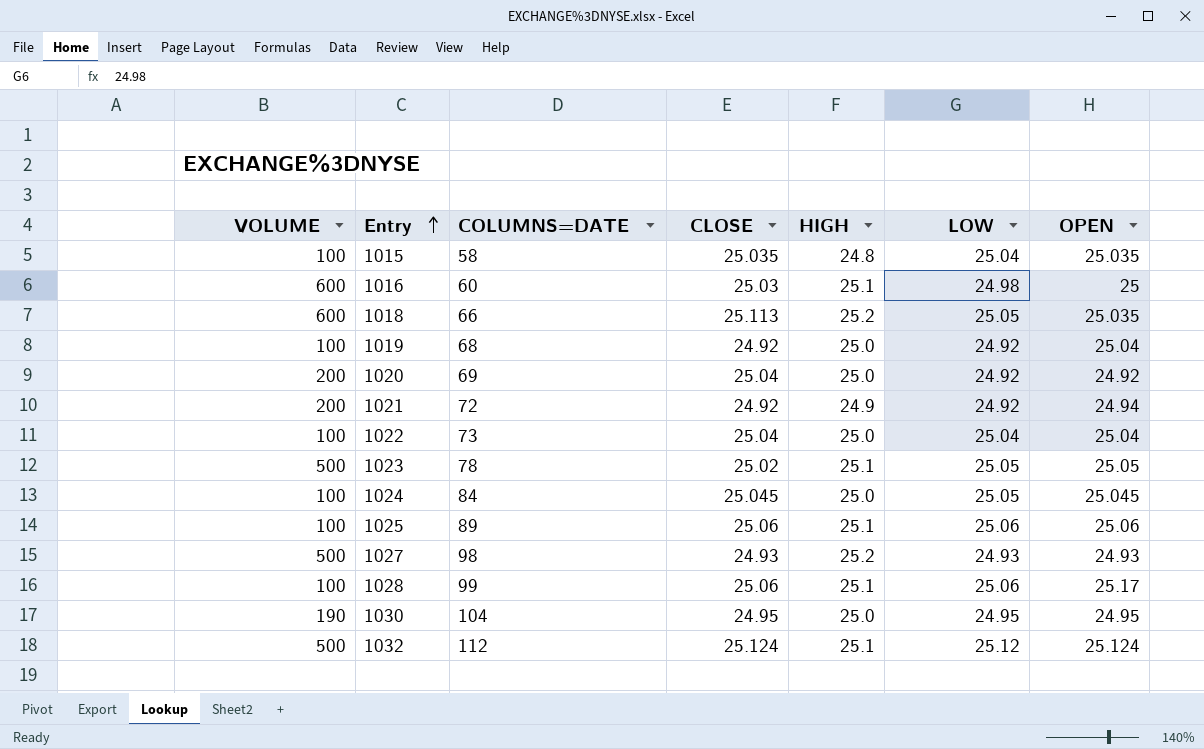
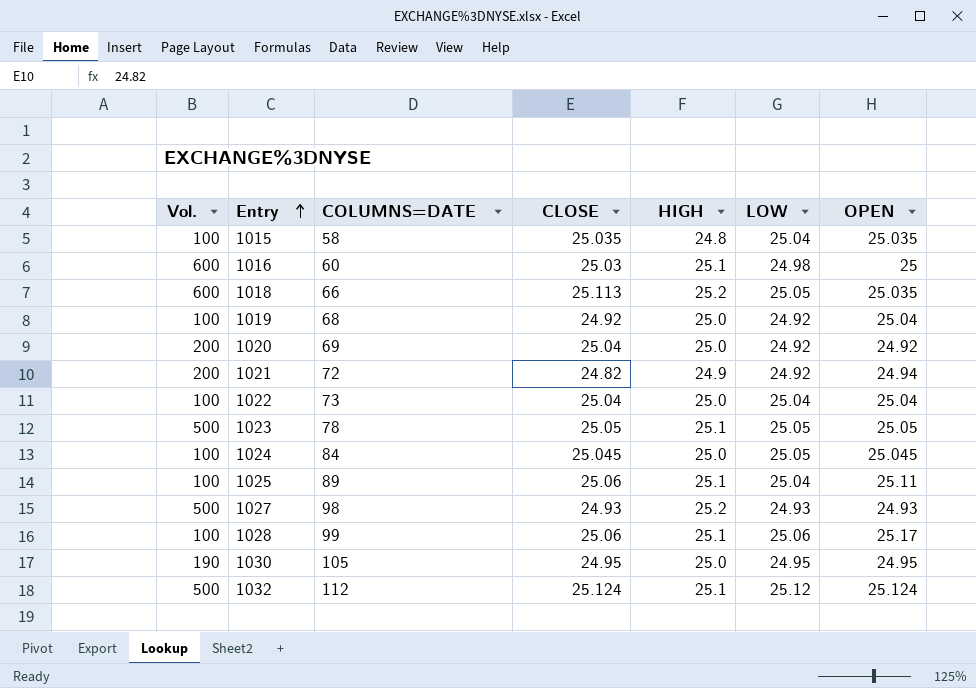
column name: VOLUME -> Vol.
1021 | CLOSE: 24.92 -> 24.82
1023 | CLOSE: 25.02 -> 25.05
1025 | LOW: 25.06 -> 25.04
1025 | OPEN: 25.06 -> 25.11
1030 | COLUMNS=DATE: 104 -> 105

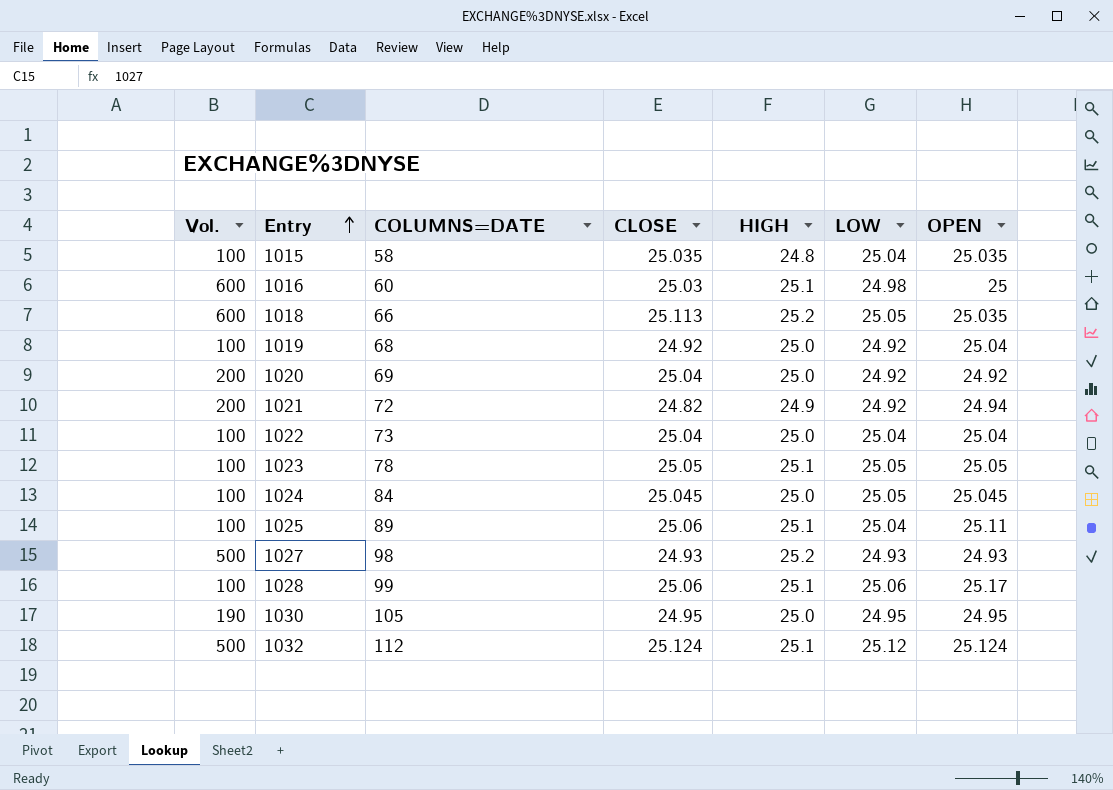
1023 | Vol.: 500 -> 100

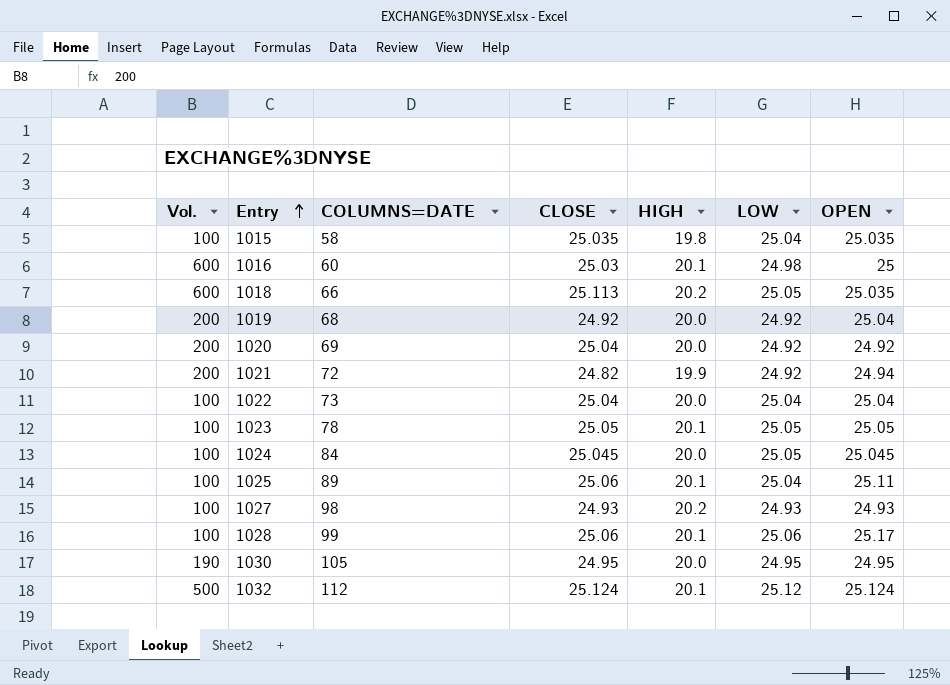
1015 | HIGH: 24.8 -> 19.8
1016 | HIGH: 25.1 -> 20.1
1018 | HIGH: 25.2 -> 20.2
1019 | Vol.: 100 -> 200
1019 | HIGH: 25.0 -> 20.0
1020 | HIGH: 25.0 -> 20.0
1021 | HIGH: 24.9 -> 19.9
1022 | HIGH: 25.0 -> 20.0
1023 | HIGH: 25.1 -> 20.1
1024 | HIGH: 25.0 -> 20.0
1025 | HIGH: 25.1 -> 20.1
1027 | Vol.: 500 -> 100
1027 | HIGH: 25.2 -> 20.2
1028 | HIGH: 25.1 -> 20.1
1030 | HIGH: 25.0 -> 20.0
1032 | HIGH: 25.1 -> 20.1

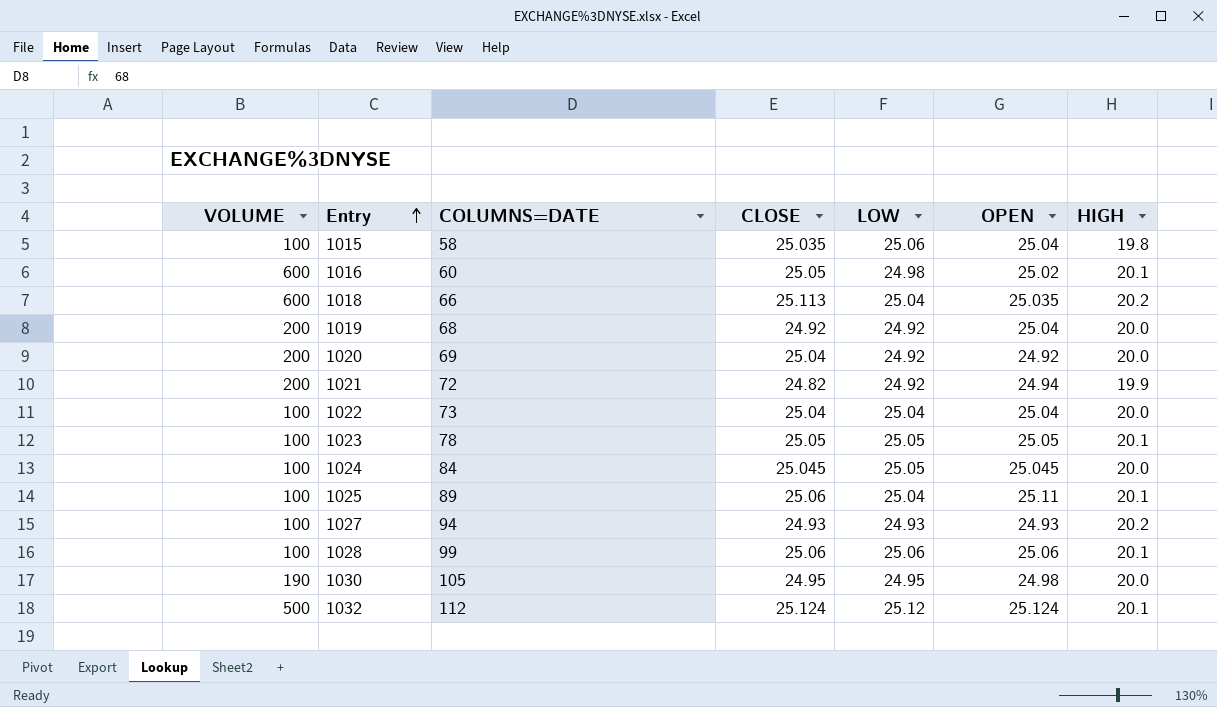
column name: Vol. -> VOLUME
column HIGH | position: 5 -> 7
1015 | LOW: 25.04 -> 25.06
1015 | OPEN: 25.035 -> 25.04
1016 | CLOSE: 25.03 -> 25.05
1016 | OPEN: 25 -> 25.02
1018 | LOW: 25.05 -> 25.04
1027 | COLUMNS=DATE: 98 -> 94
1028 | OPEN: 25.17 -> 25.06
1030 | OPEN: 24.95 -> 24.98

